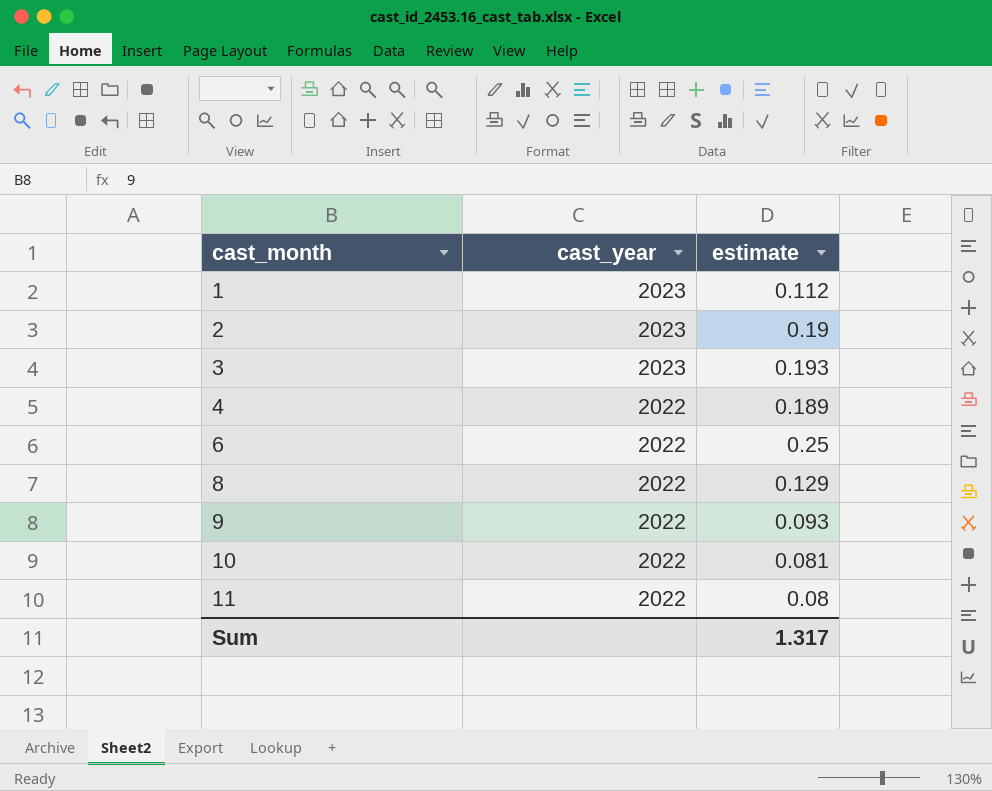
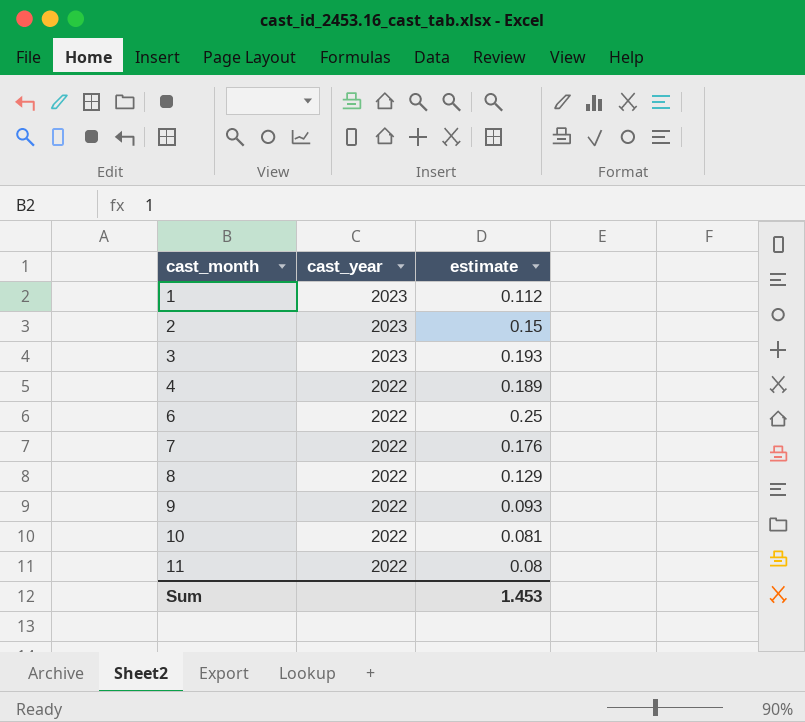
2 | estimate: 0.19 -> 0.15
row 7: none -> 2022 | 0.176
Sum | estimate: 1.317 -> 1.453

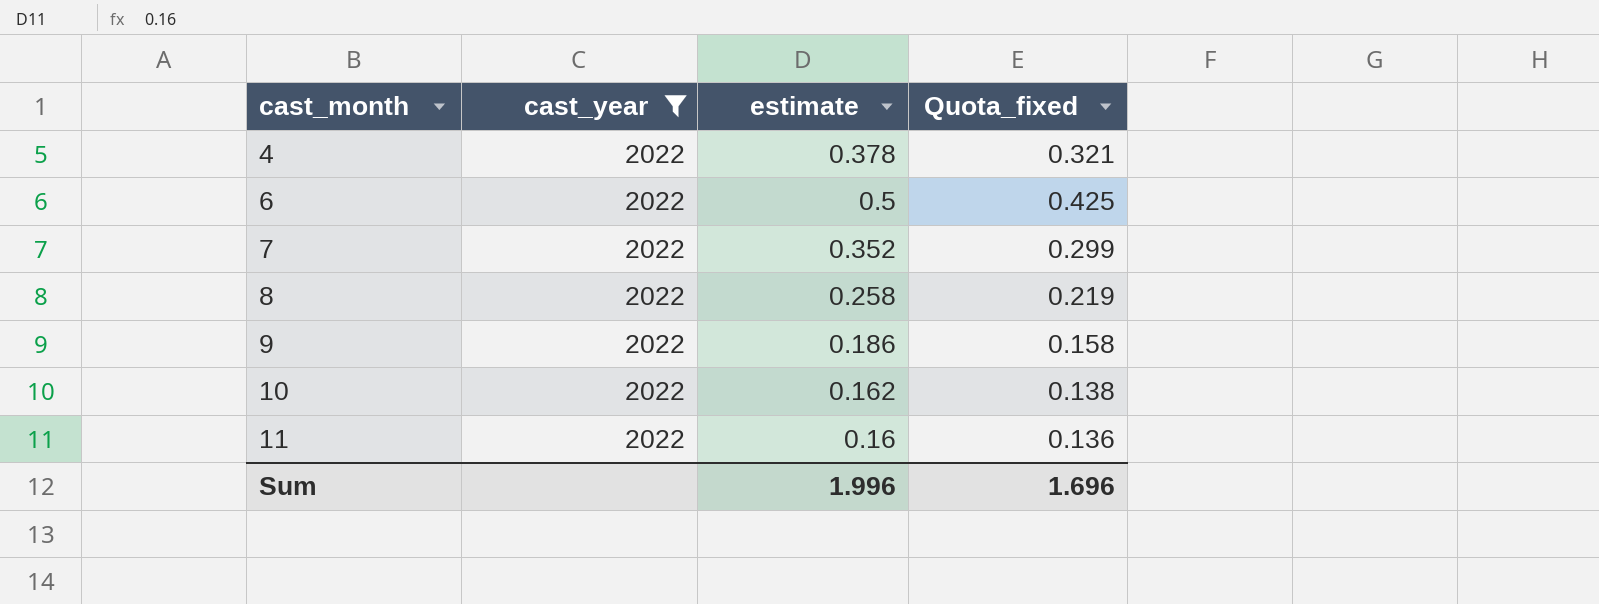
filter: none -> cast_year = 2022
column Quota_fixed | formula: none -> [estimate] * 0.85
4 | estimate: 0.189 -> 0.378
6 | estimate: 0.25 -> 0.5
7 | estimate: 0.176 -> 0.352
8 | estimate: 0.129 -> 0.258
9 | estimate: 0.093 -> 0.186
10 | estimate: 0.081 -> 0.162
11 | estimate: 0.08 -> 0.16
Sum | estimate: 1.453 -> 1.996

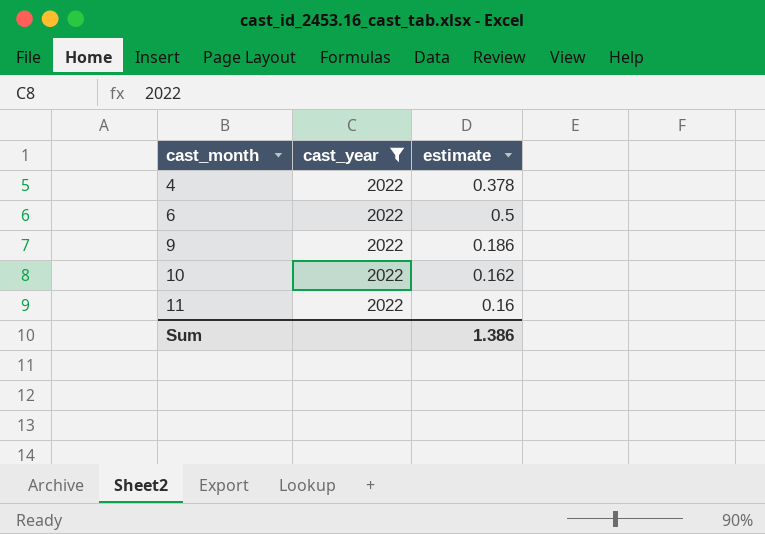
column Quota_fixed | formula: [estimate] * 0.85 -> none
row 7: 2022 | 0.352 | 0.299 -> none
row 8: 2022 | 0.258 | 0.219 -> none
Sum | estimate: 1.996 -> 1.386

